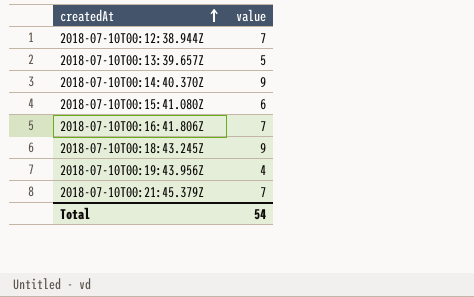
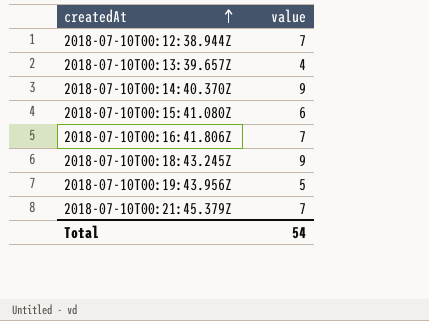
2018-07-10T00:13:39.657Z | value: 5 -> 4
2018-07-10T00:19:43.956Z | value: 4 -> 5

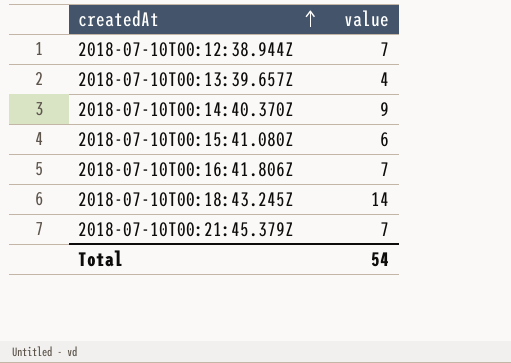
row 2018-07-10T00:19:43.956Z: 5 -> none
2018-07-10T00:18:43.245Z | value: 9 -> 14

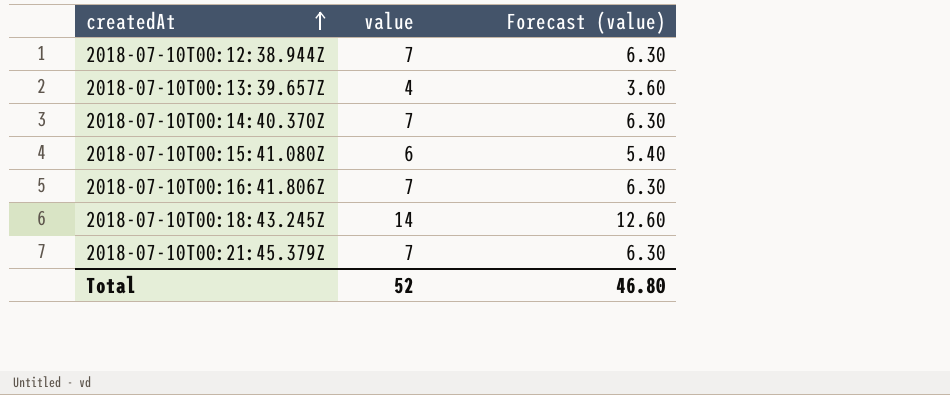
column Forecast (value) | formula: none -> [value] * 0.9
2018-07-10T00:14:40.370Z | value: 9 -> 7
Total | value: 54 -> 52

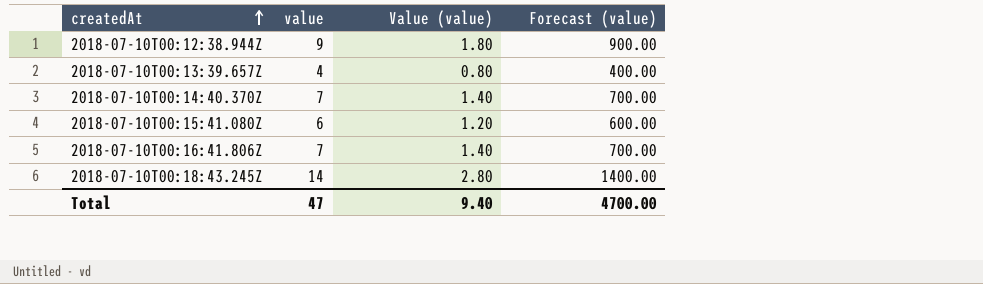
column Value (value) | formula: none -> [value] * 0.2
column Forecast (value) | formula: [value] * 0.9 -> [value] * 100
row 2018-07-10T00:21:45.379Z: 7 | 6.30 -> none
2018-07-10T00:12:38.944Z | value: 7 -> 9
Total | value: 52 -> 47
Total | Forecast (value): 46.80 -> 4700.00

